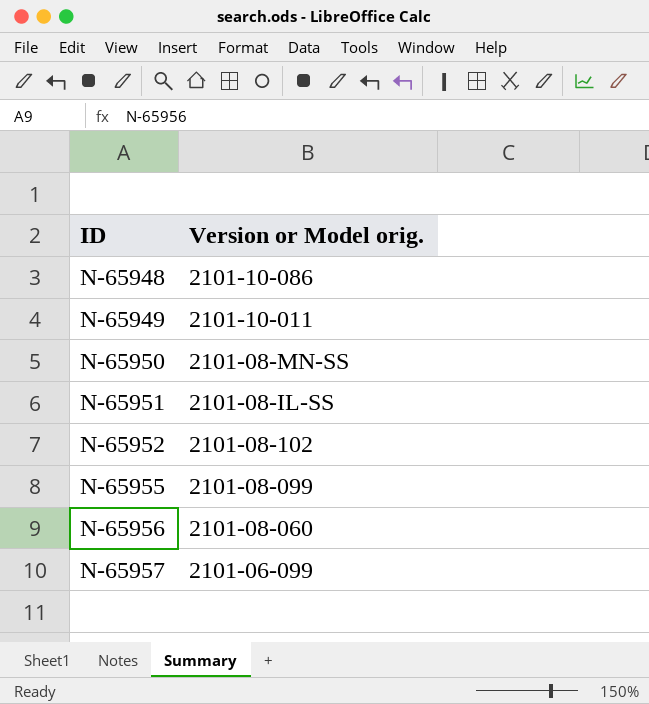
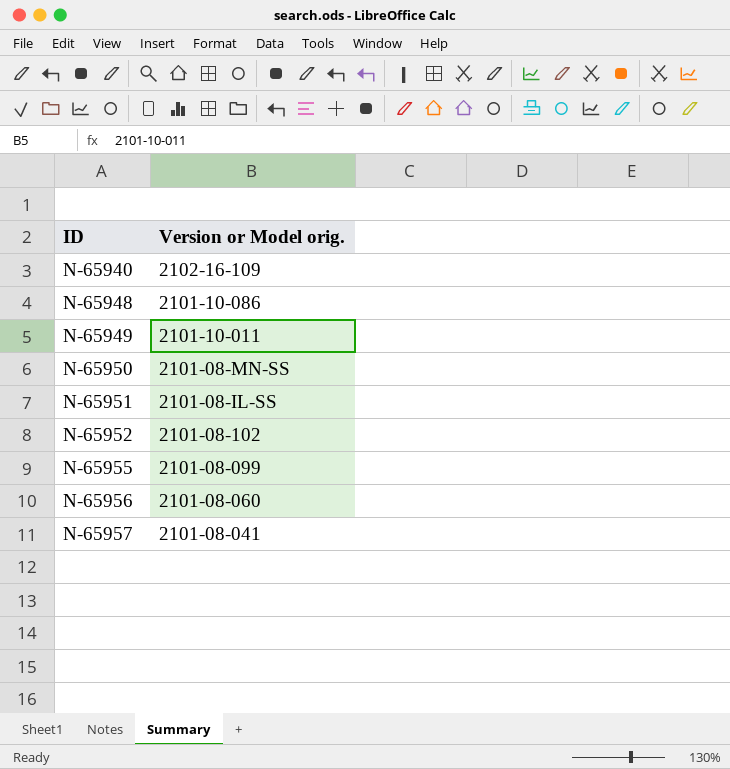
row N-65940: none -> 2102-16-109
N-65957 | Version or Model orig.: 2101-06-099 -> 2101-08-041

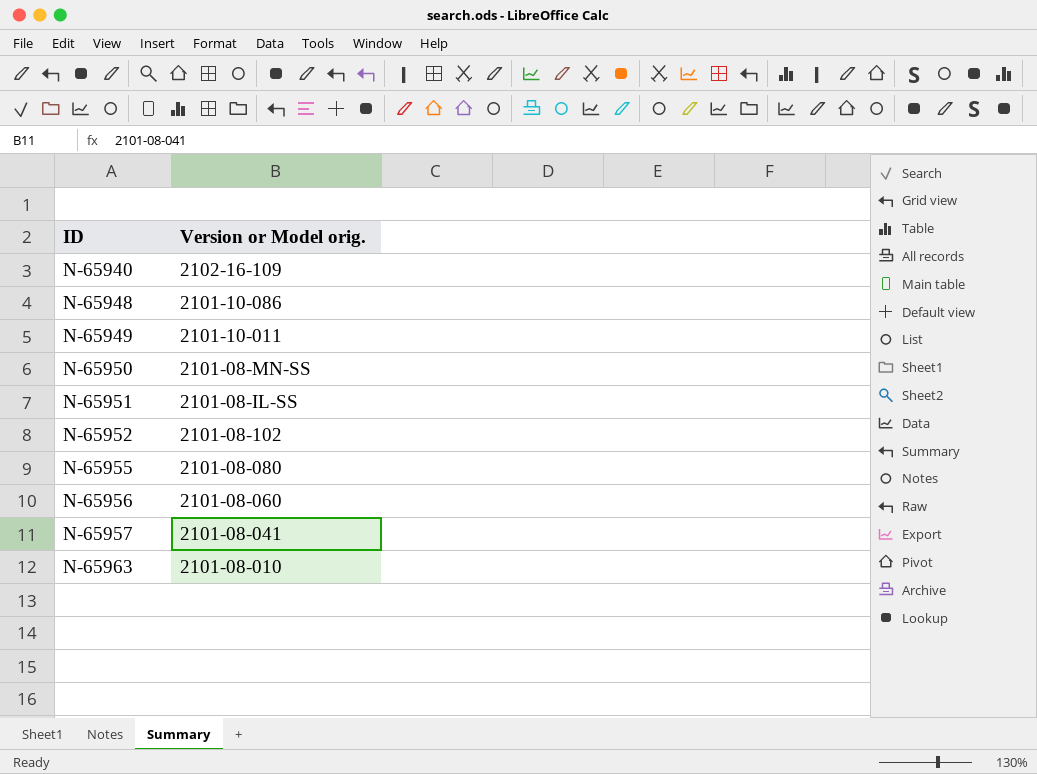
N-65955 | Version or Model orig.: 2101-08-099 -> 2101-08-080
row N-65963: none -> 2101-08-010

